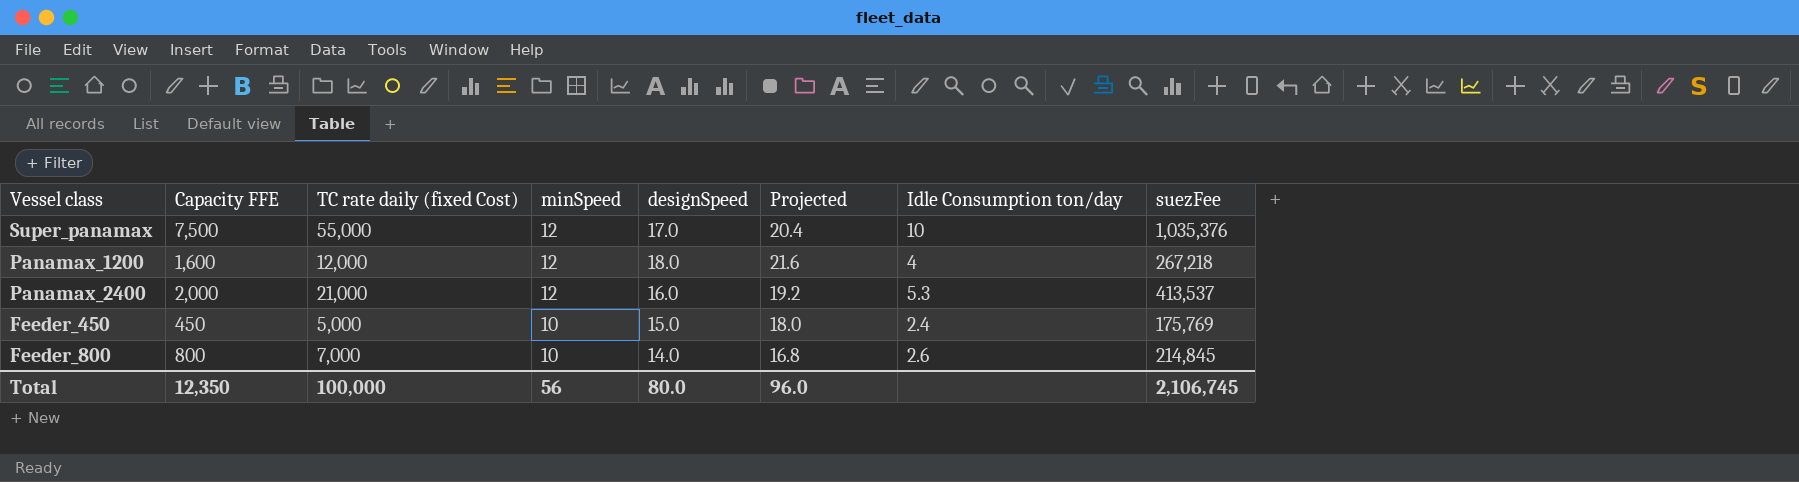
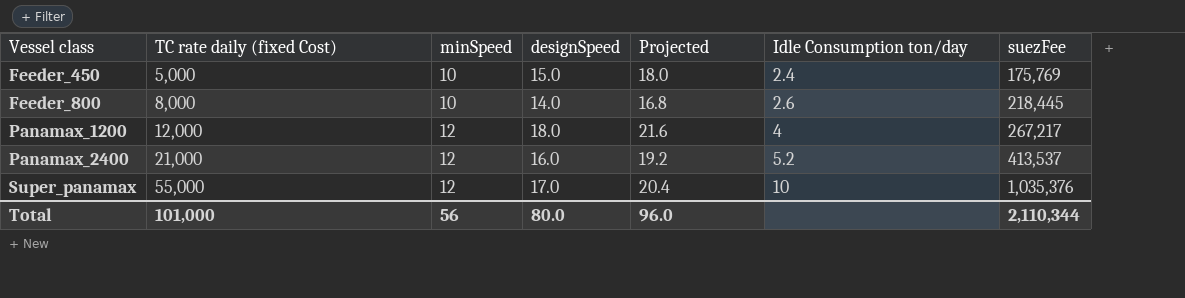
row order: minSpeed descending -> Vessel class ascending
column Capacity FFE | position: 2 -> none
Feeder_800 | TC rate daily (fixed Cost): 7,000 -> 8,000
Feeder_800 | suezFee: 214,845 -> 218,445
Panamax_1200 | suezFee: 267,218 -> 267,217
Panamax_2400 | Idle Consumption ton/day: 5.3 -> 5.2
Total | TC rate daily (fixed Cost): 100,000 -> 101,000
Total | suezFee: 2,106,745 -> 2,110,344

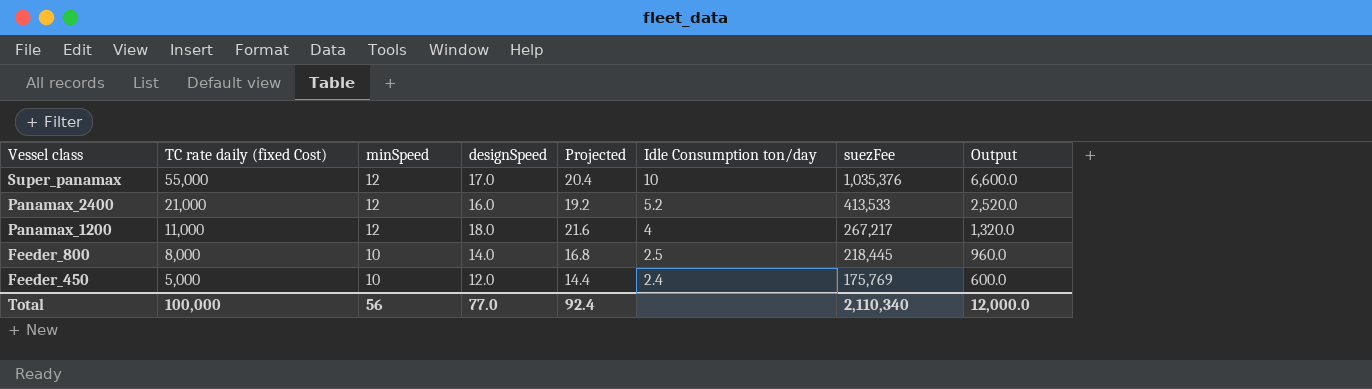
row order: Vessel class ascending -> Vessel class descending
column Output | formula: none -> [TC rate daily (fixed Cost)] * 0.12
Panamax_2400 | suezFee: 413,537 -> 413,533
Panamax_1200 | TC rate daily (fixed Cost): 12,000 -> 11,000
Feeder_800 | Idle Consumption ton/day: 2.6 -> 2.5
Feeder_450 | designSpeed: 15.0 -> 12.0
Feeder_450 | Projected: 18.0 -> 14.4
Total | TC rate daily (fixed Cost): 101,000 -> 100,000
Total | designSpeed: 80.0 -> 77.0
Total | Projected: 96.0 -> 92.4
Total | suezFee: 2,110,344 -> 2,110,340

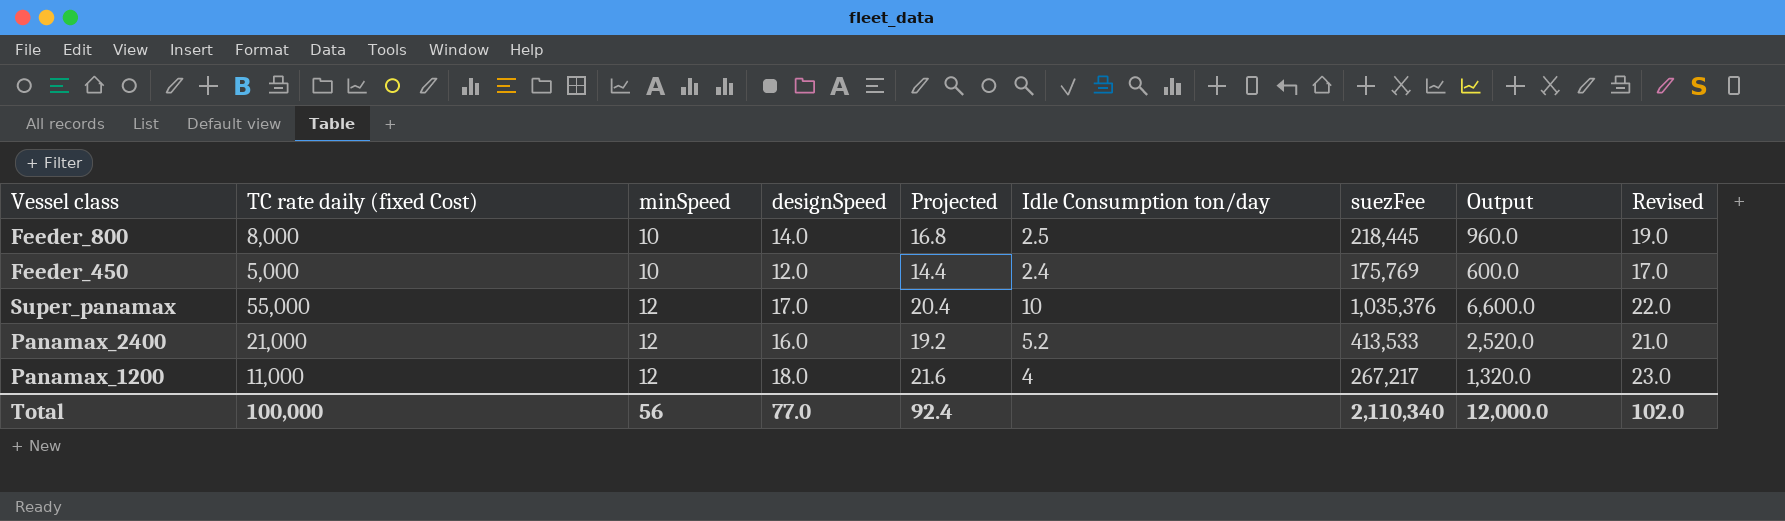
row order: Vessel class descending -> minSpeed ascending
column Revised | formula: none -> [designSpeed] + 5

